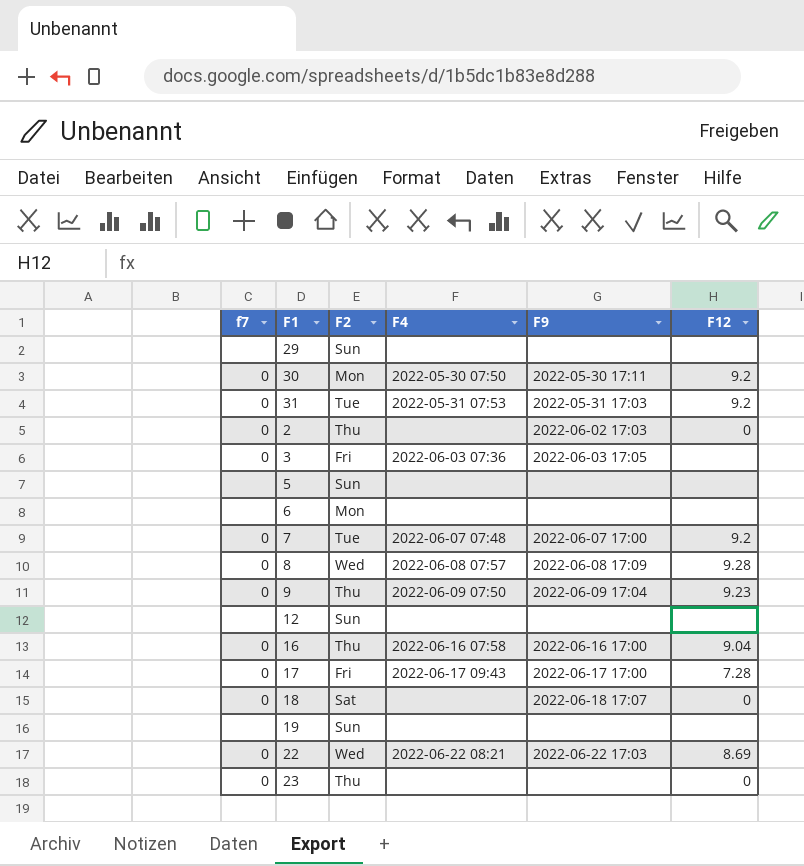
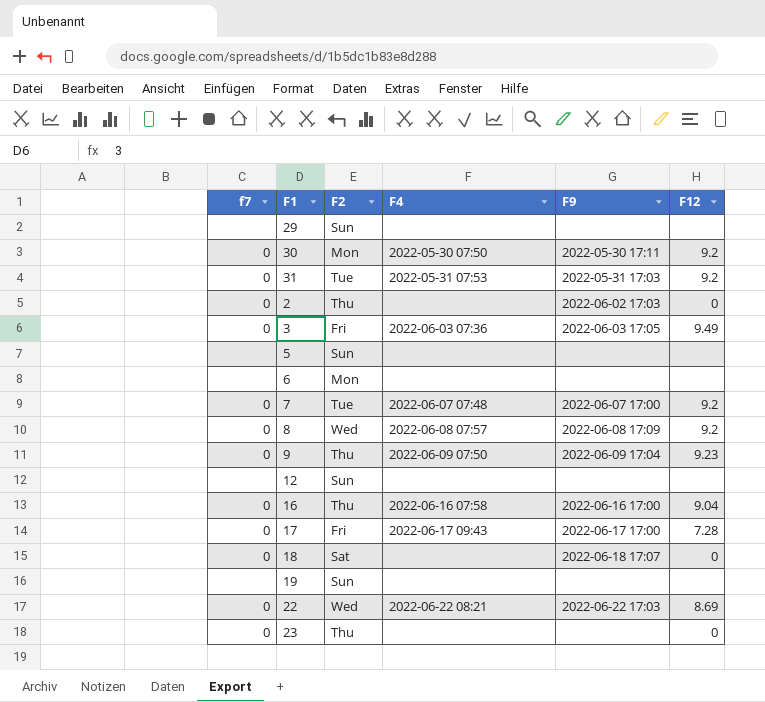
3 | F12: none -> 9.49
8 | F12: 9.28 -> 9.2

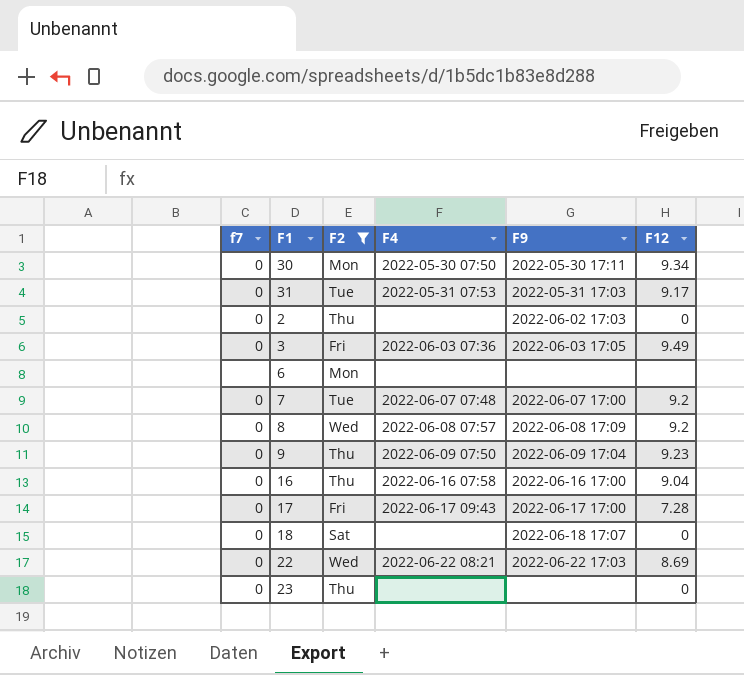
filter: none -> F2 != Sun
30 | F12: 9.2 -> 9.34
31 | F12: 9.2 -> 9.17

